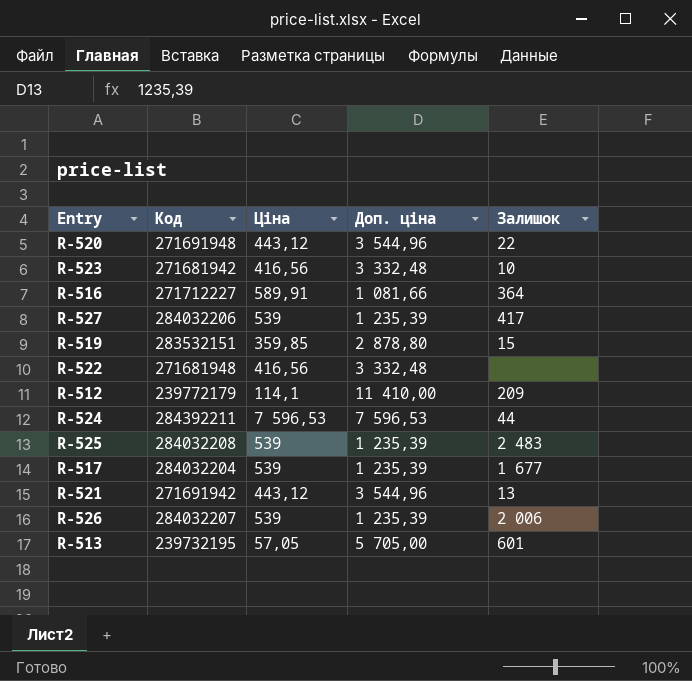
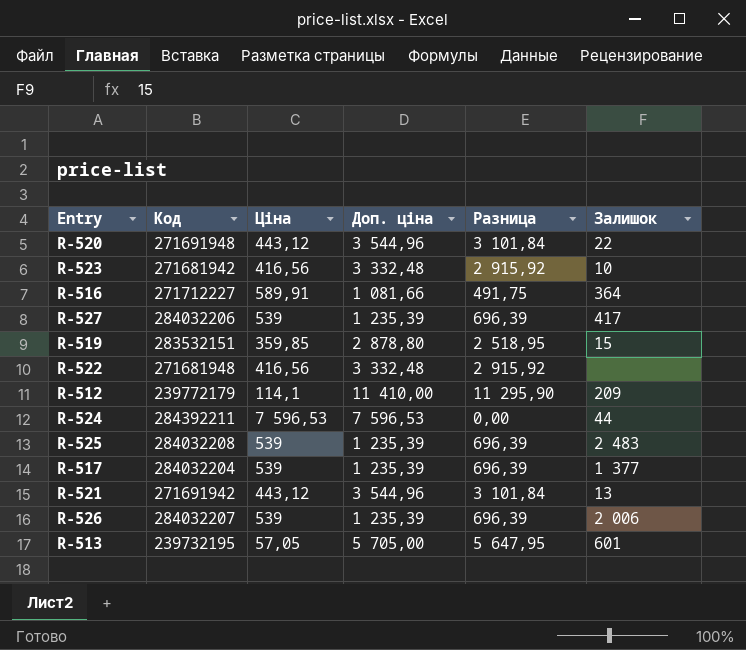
column Разница | formula: none -> [Доп. ціна] - [Ціна]
R-517 | Залишок: 1 677 -> 1 377

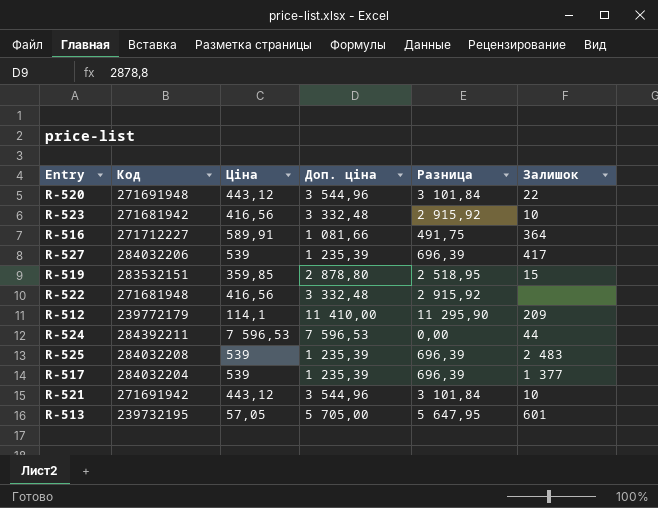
row R-526: 284032207 | 539 | 1 235,39 | 696,39 | 2 006 -> none
R-521 | Залишок: 13 -> 10

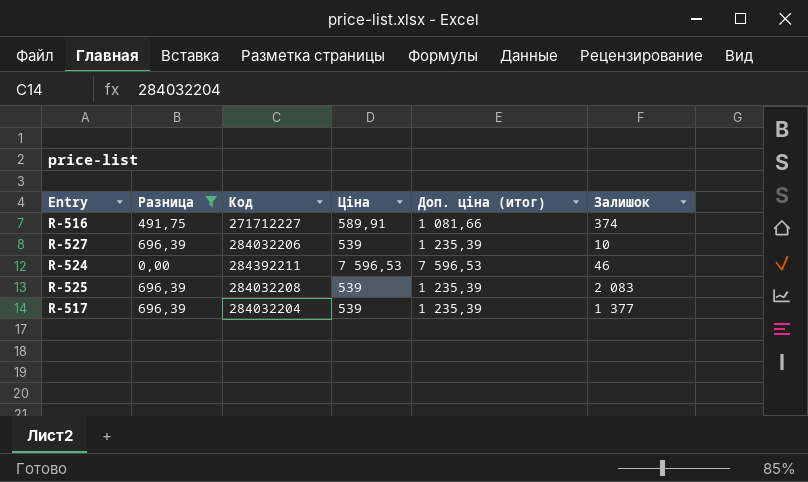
filter: none -> Разница <= 696,39
column Разница | position: 5 -> 2
column name: Доп. ціна -> Доп. ціна (итог)
R-516 | Залишок: 364 -> 374
R-527 | Залишок: 417 -> 10
R-524 | Залишок: 44 -> 46
R-525 | Залишок: 2 483 -> 2 083

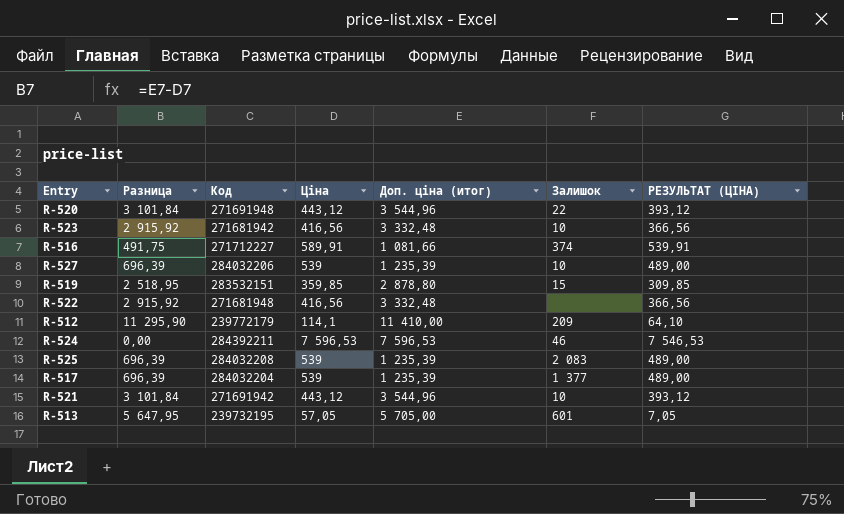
filter: Разница <= 696,39 -> none
column РЕЗУЛЬТАТ (ЦІНА) | formula: none -> [Ціна] - 50

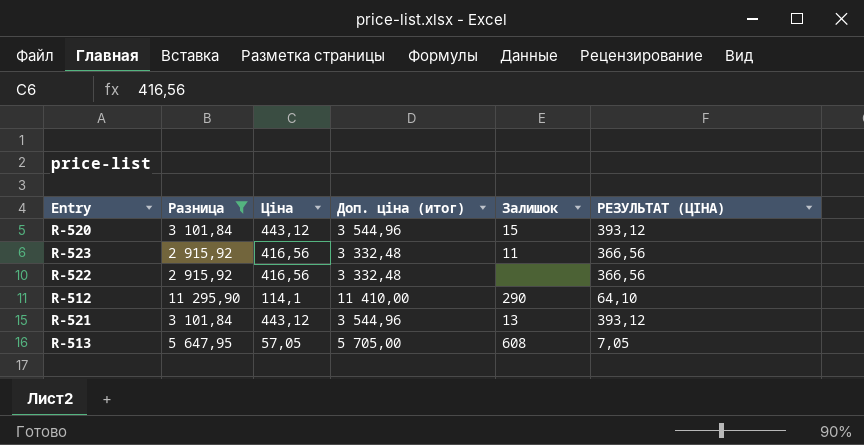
filter: none -> Разница >= 2 915,92
column Код | position: 3 -> none
R-520 | Залишок: 22 -> 15
R-523 | Залишок: 10 -> 11
R-512 | Залишок: 209 -> 290
R-521 | Залишок: 10 -> 13
R-513 | Залишок: 601 -> 608

